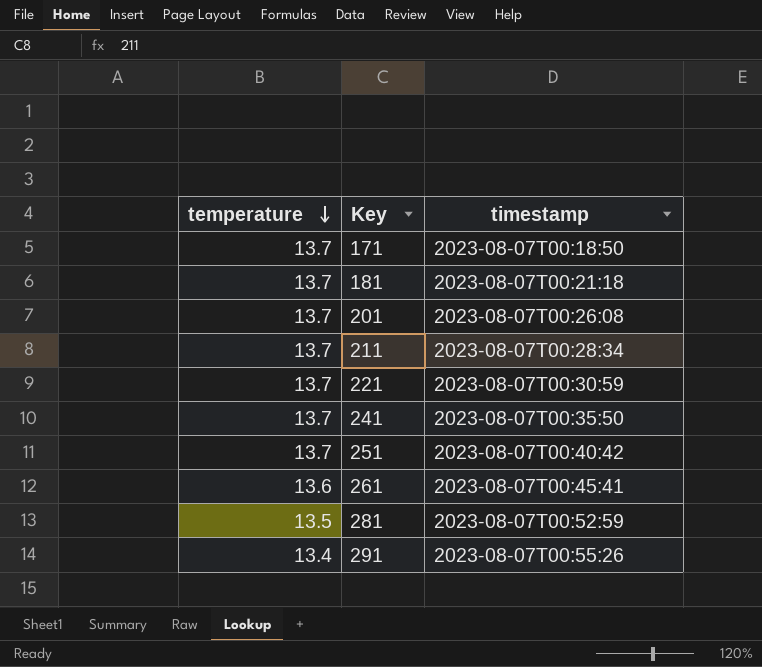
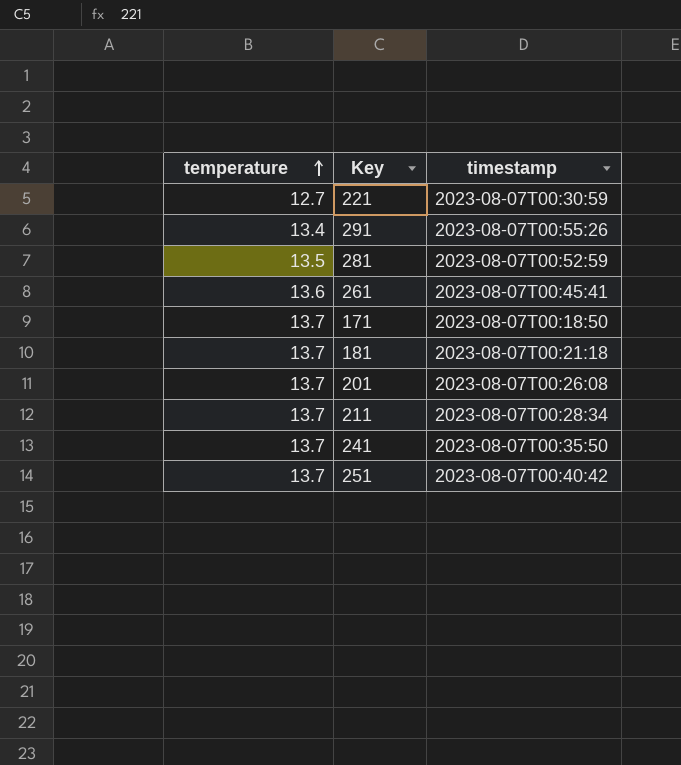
row order: temperature descending -> temperature ascending
221 | temperature: 13.7 -> 12.7

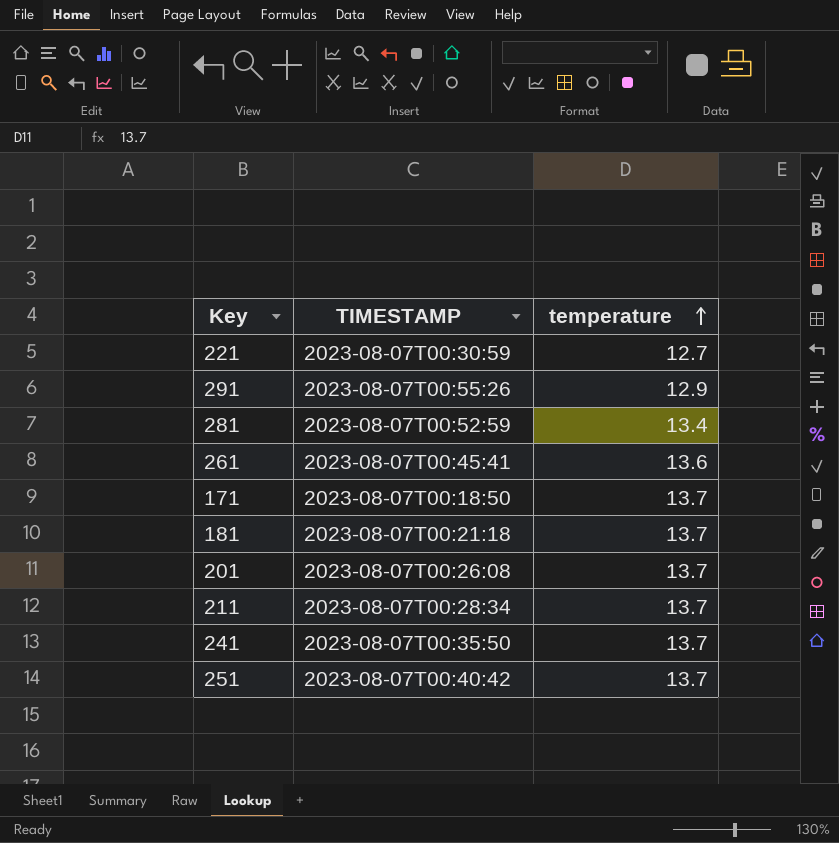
column name: timestamp -> TIMESTAMP
column temperature | position: 1 -> 3
291 | temperature: 13.4 -> 12.9
281 | temperature: 13.5 -> 13.4

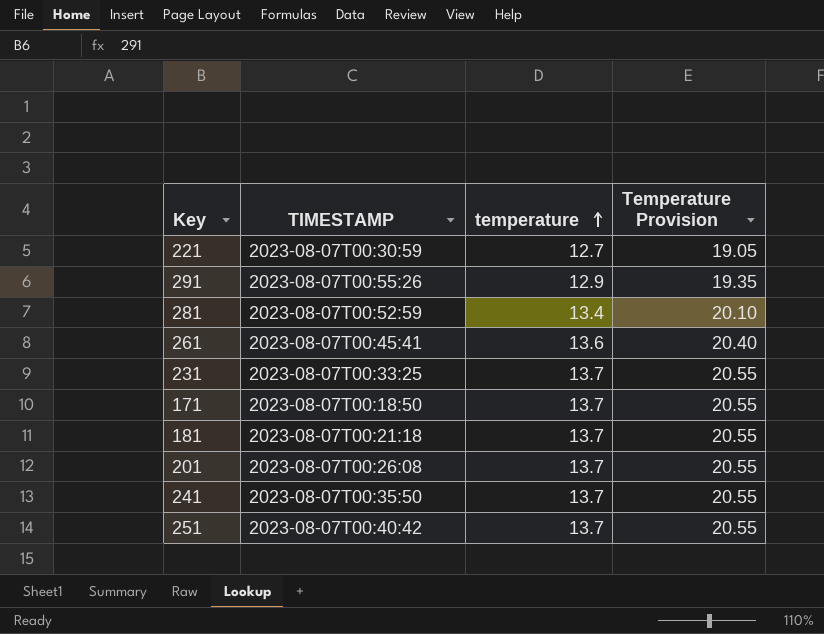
column Temperature Provision | formula: none -> [temperature] * 1.5
row 211: 2023-08-07T00:28:34 | 13.7 -> none
row 231: none -> 2023-08-07T00:33:25 | 13.7 | 20.55

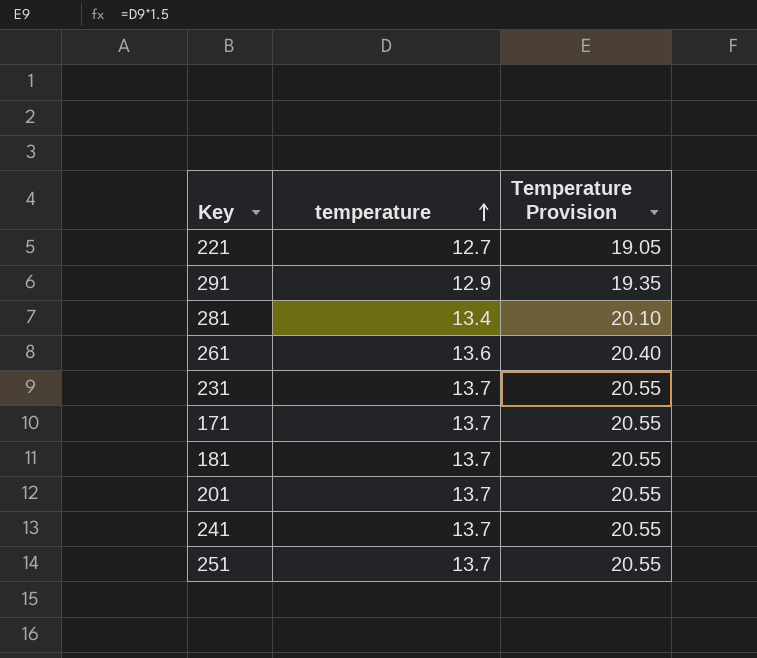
column TIMESTAMP | position: 2 -> none

